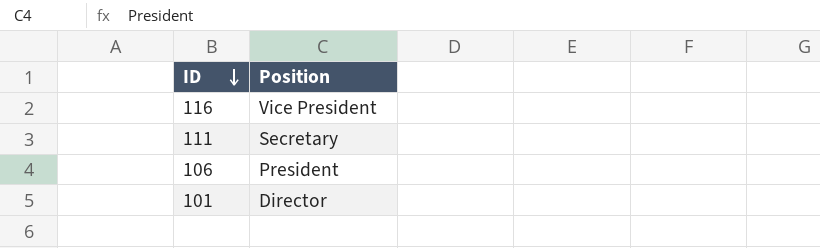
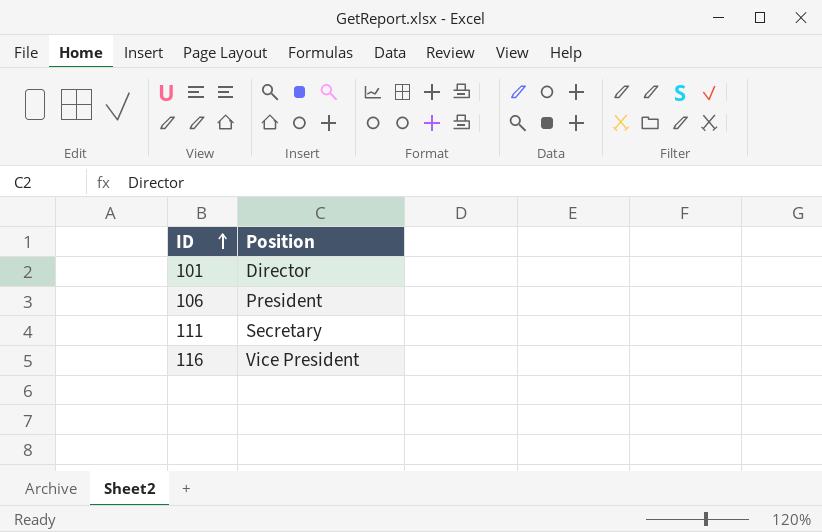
row order: ID descending -> ID ascending

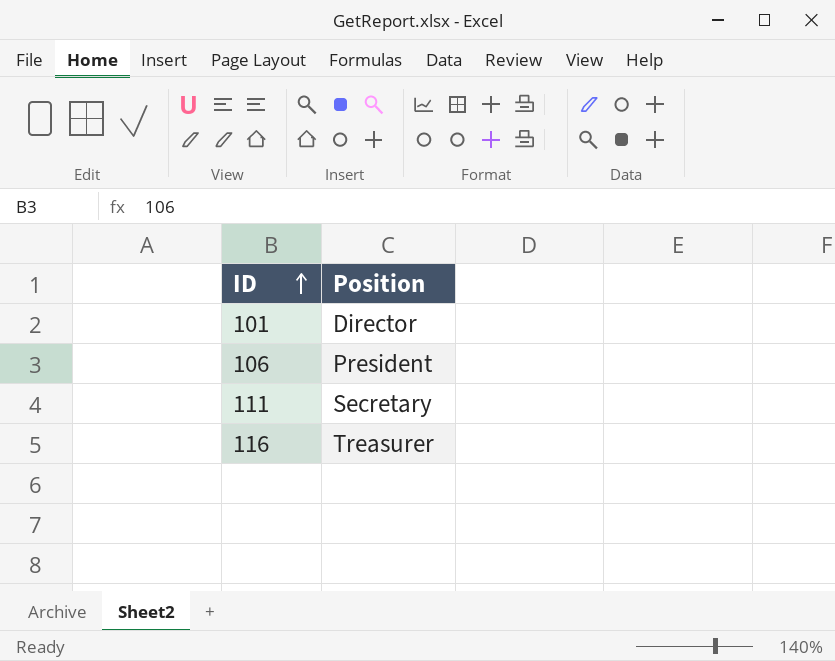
116 | Position: Vice President -> Treasurer

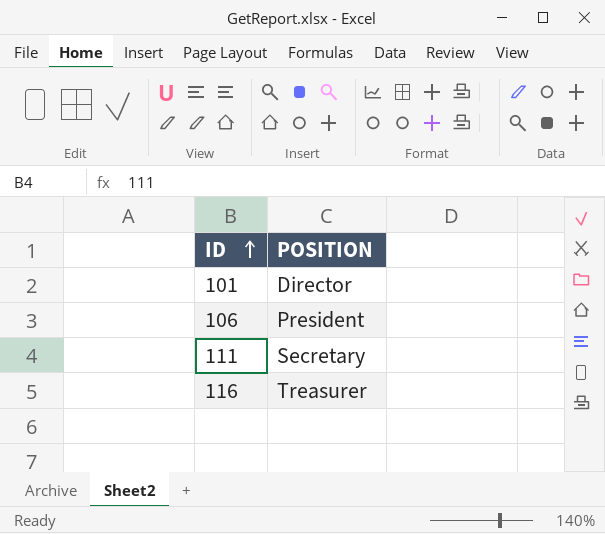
column name: Position -> POSITION

